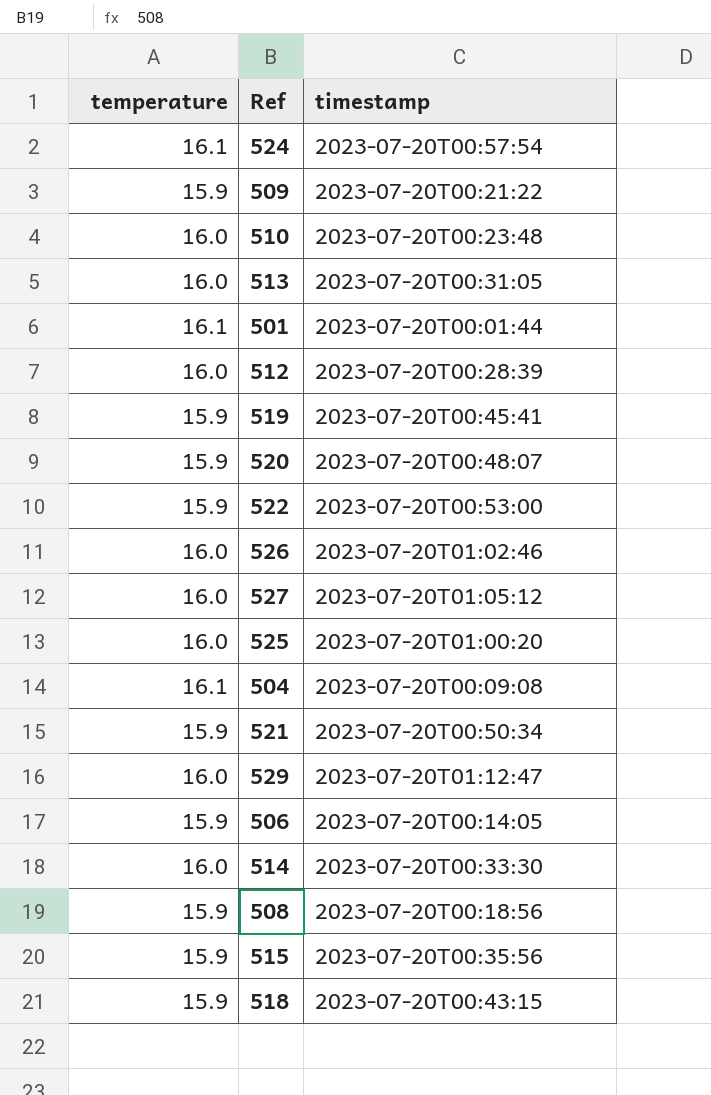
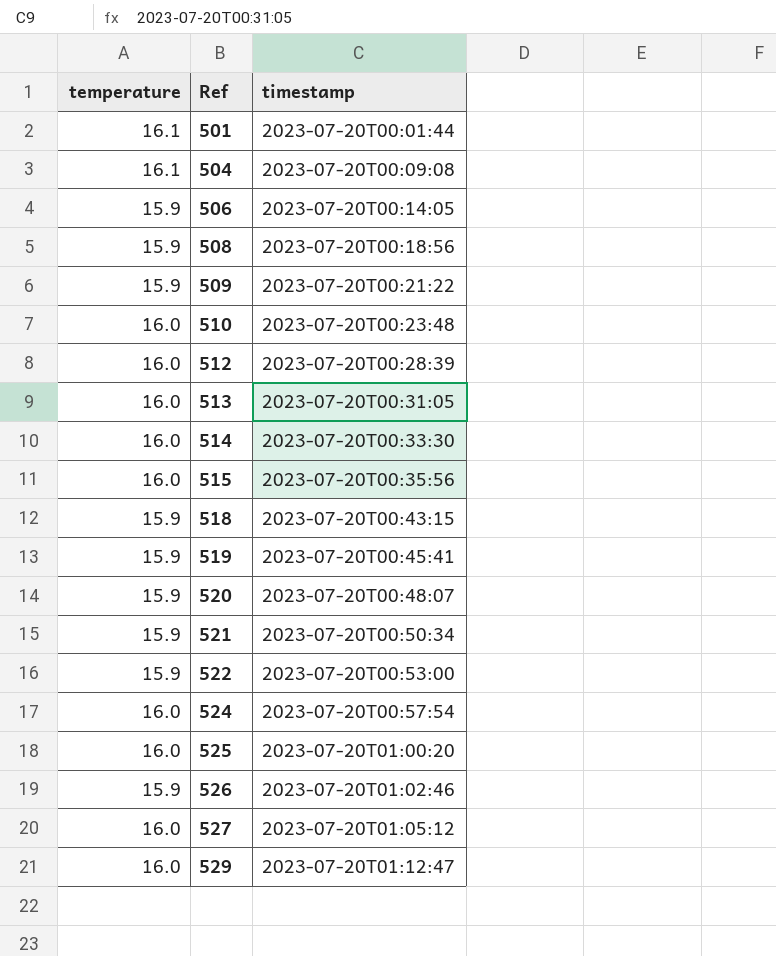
row order: none -> Ref ascending
515 | temperature: 15.9 -> 16.0
524 | temperature: 16.1 -> 16.0
526 | temperature: 16.0 -> 15.9

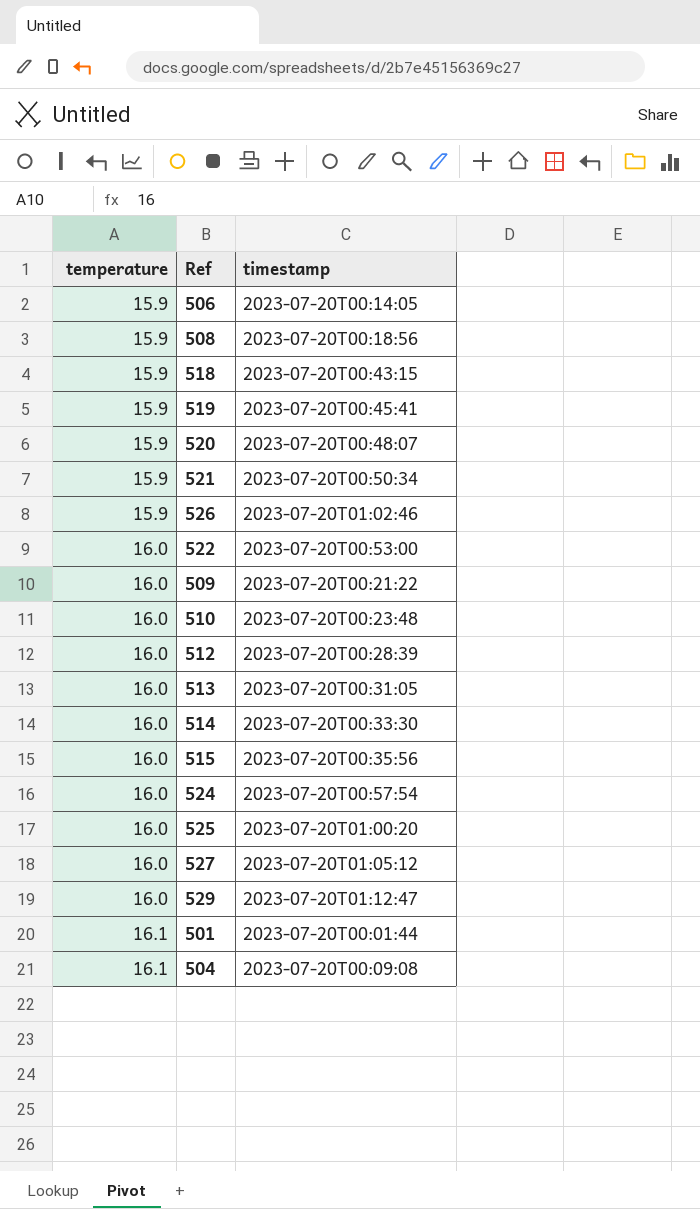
row order: Ref ascending -> temperature ascending
522 | temperature: 15.9 -> 16.0
509 | temperature: 15.9 -> 16.0

